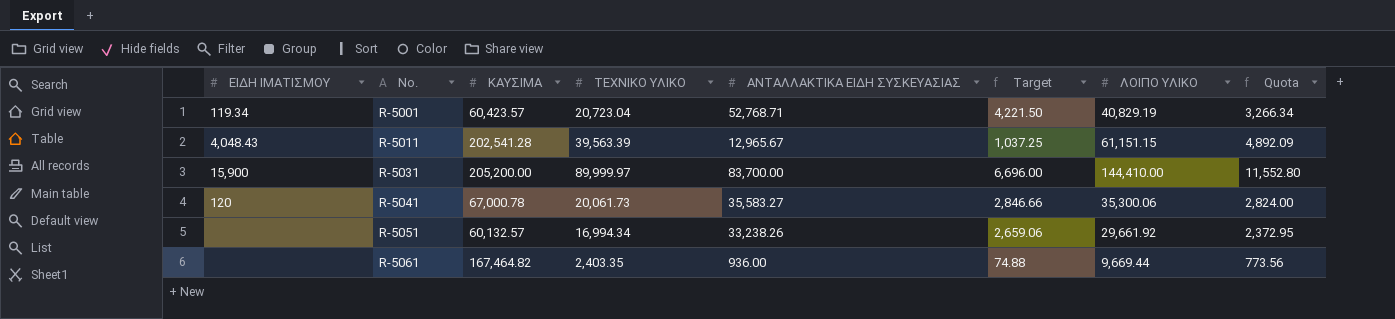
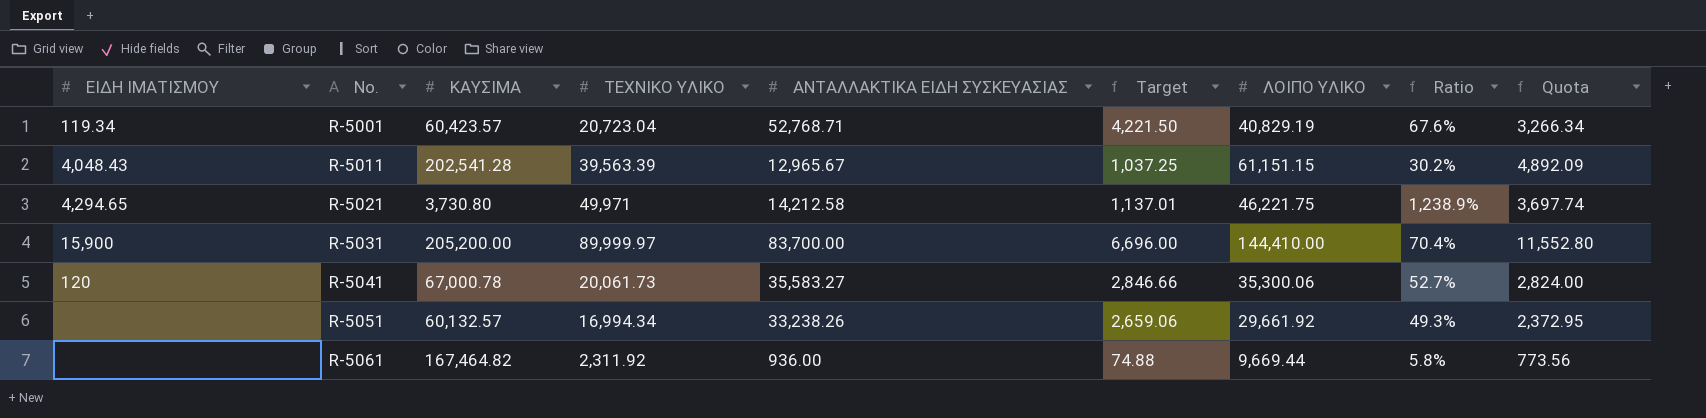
column Ratio | formula: none -> [ΛΟΙΠΟ ΥΛΙΚΟ] / [ΚΑΥΣΙΜΑ]
row R-5021: none -> 4,294.65 | 3,730.80 | 49,971 | 14,212.58 | 1,137.01 | 46,221.75 | 1,238.9% | 3,697.74
R-5061 | ΤΕΧΝΙΚΟ ΥΛΙΚΟ: 2,403.35 -> 2,311.92

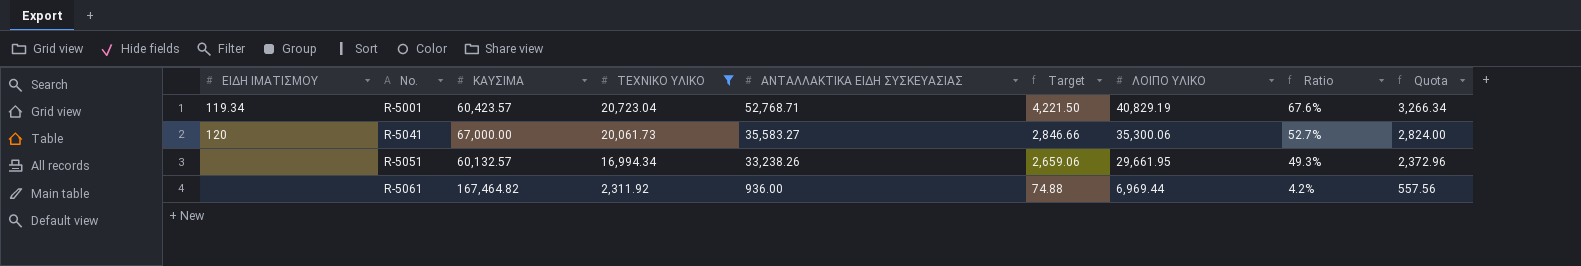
filter: none -> ΤΕΧΝΙΚΟ ΥΛΙΚΟ <= 20,723.04
R-5041 | ΚΑΥΣΙΜΑ: 67,000.78 -> 67,000.00
R-5051 | ΛΟΙΠΟ ΥΛΙΚΟ: 29,661.92 -> 29,661.95
R-5051 | Quota: 2,372.95 -> 2,372.96
R-5061 | ΛΟΙΠΟ ΥΛΙΚΟ: 9,669.44 -> 6,969.44
R-5061 | Ratio: 5.8% -> 4.2%
R-5061 | Quota: 773.56 -> 557.56

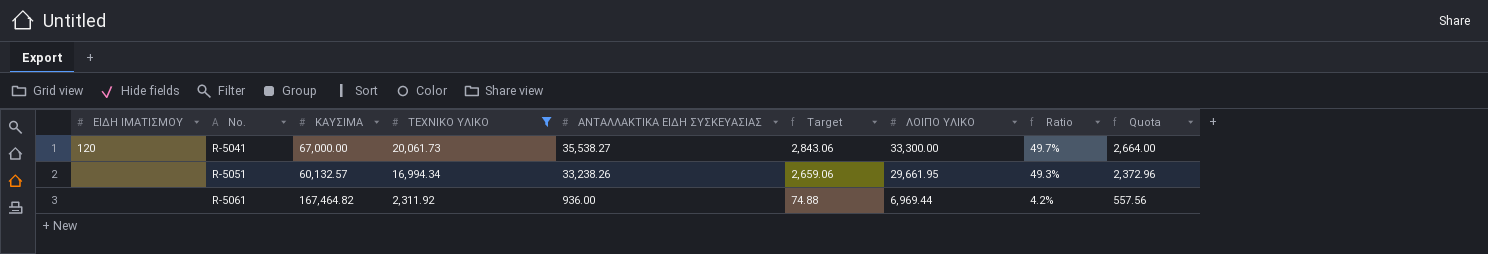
row R-5001: 119.34 | 60,423.57 | 20,723.04 | 52,768.71 | 4,221.50 | 40,829.19 | 67.6% | 3,266.34 -> none
R-5041 | ΑΝΤΑΛΛΑΚΤΙΚΑ ΕΙΔΗ ΣΥΣΚΕΥΑΣΙΑΣ: 35,583.27 -> 35,538.27
R-5041 | Target: 2,846.66 -> 2,843.06
R-5041 | ΛΟΙΠΟ ΥΛΙΚΟ: 35,300.06 -> 33,300.00
R-5041 | Ratio: 52.7% -> 49.7%
R-5041 | Quota: 2,824.00 -> 2,664.00

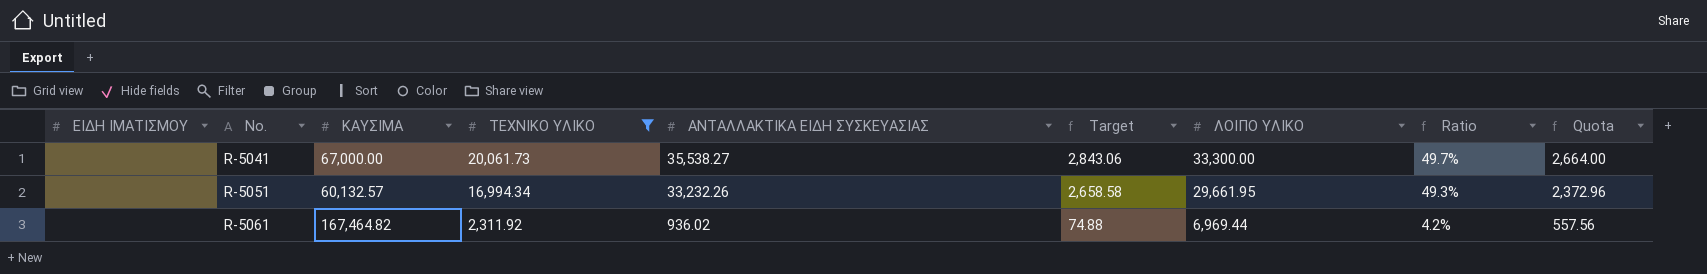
R-5041 | ΕΙΔΗ ΙΜΑΤΙΣΜΟΥ: 120 -> none
R-5051 | ΑΝΤΑΛΛΑΚΤΙΚΑ ΕΙΔΗ ΣΥΣΚΕΥΑΣΙΑΣ: 33,238.26 -> 33,232.26
R-5051 | Target: 2,659.06 -> 2,658.58
R-5061 | ΑΝΤΑΛΛΑΚΤΙΚΑ ΕΙΔΗ ΣΥΣΚΕΥΑΣΙΑΣ: 936.00 -> 936.02

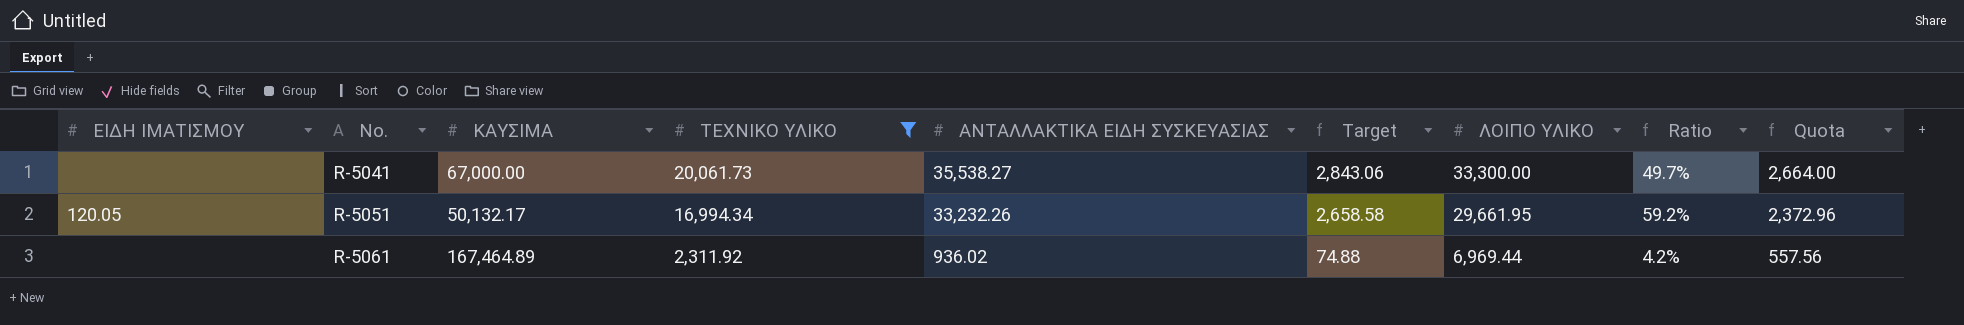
R-5051 | ΕΙΔΗ ΙΜΑΤΙΣΜΟΥ: none -> 120.05
R-5051 | ΚΑΥΣΙΜΑ: 60,132.57 -> 50,132.17
R-5051 | Ratio: 49.3% -> 59.2%
R-5061 | ΚΑΥΣΙΜΑ: 167,464.82 -> 167,464.89

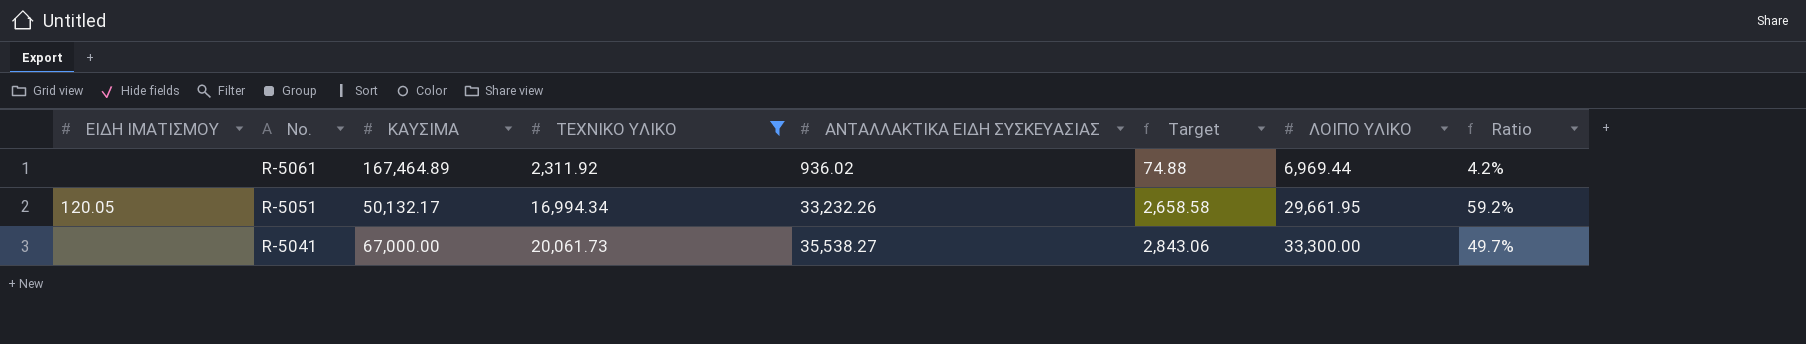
row order: No. ascending -> No. descending
column Quota | formula: [ΛΟΙΠΟ ΥΛΙΚΟ] * 0.08 -> none

